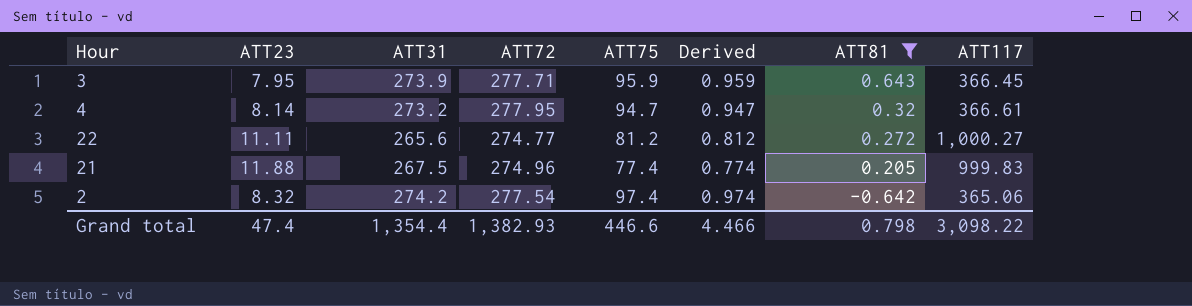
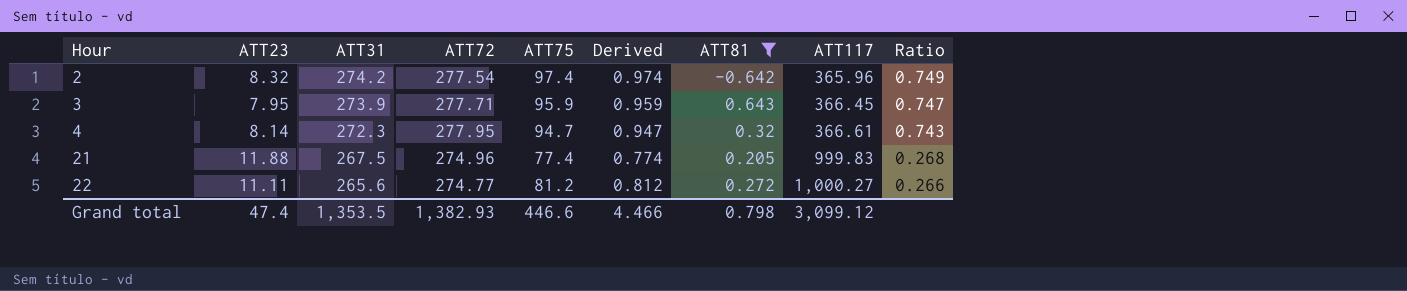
row order: ATT81 descending -> Hour ascending
column Ratio | formula: none -> [ATT31] / [ATT117]
2 | ATT117: 365.06 -> 365.96
4 | ATT31: 273.2 -> 272.3
Grand total | ATT31: 1,354.4 -> 1,353.5
Grand total | ATT117: 3,098.22 -> 3,099.12

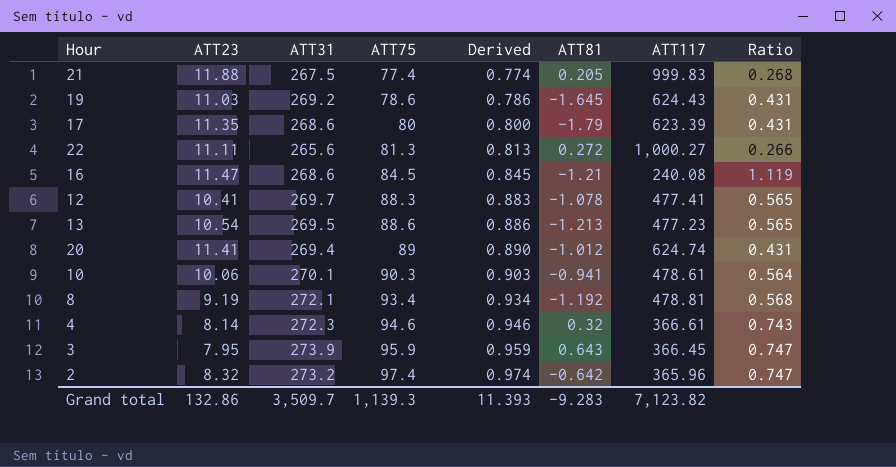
filter: ATT81 >= -0.642 -> none
row order: Hour ascending -> ATT75 ascending
column ATT72 | position: 4 -> none
22 | ATT75: 81.2 -> 81.3
22 | Derived: 0.812 -> 0.813
4 | ATT75: 94.7 -> 94.6
4 | Derived: 0.947 -> 0.946
2 | ATT31: 274.2 -> 273.2
2 | Ratio: 0.749 -> 0.747
Grand total | ATT23: 47.4 -> 132.86
Grand total | ATT31: 1,353.5 -> 3,509.7
Grand total | ATT75: 446.6 -> 1,139.3
Grand total | Derived: 4.466 -> 11.393
Grand total | ATT81: 0.798 -> -9.283
Grand total | ATT117: 3,099.12 -> 7,123.82

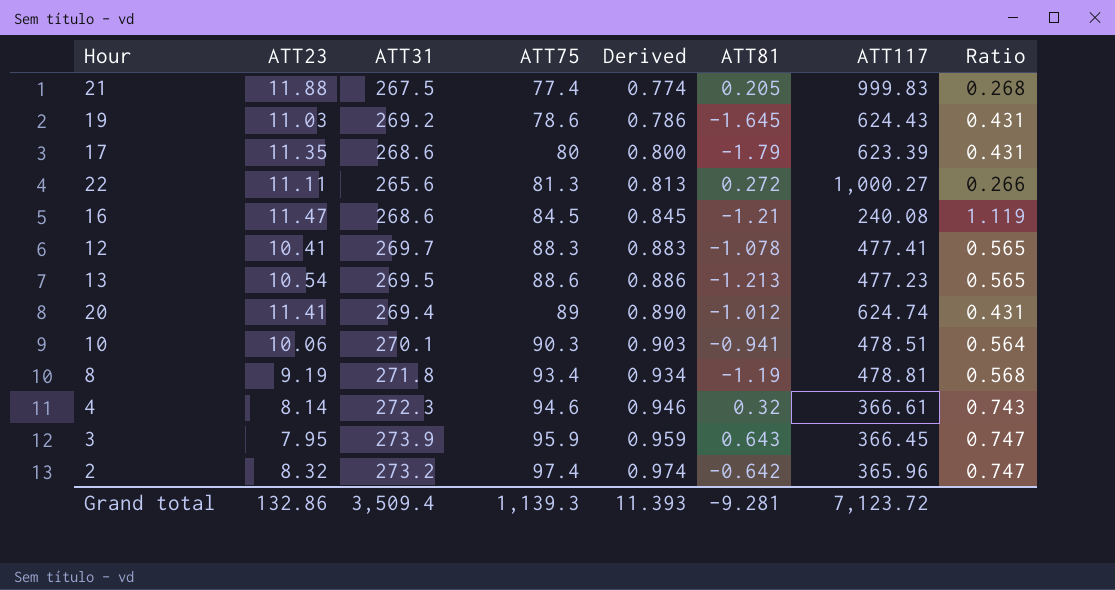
10 | ATT117: 478.61 -> 478.51
8 | ATT31: 272.1 -> 271.8
8 | ATT81: -1.192 -> -1.19
Grand total | ATT31: 3,509.7 -> 3,509.4
Grand total | ATT81: -9.283 -> -9.281
Grand total | ATT117: 7,123.82 -> 7,123.72

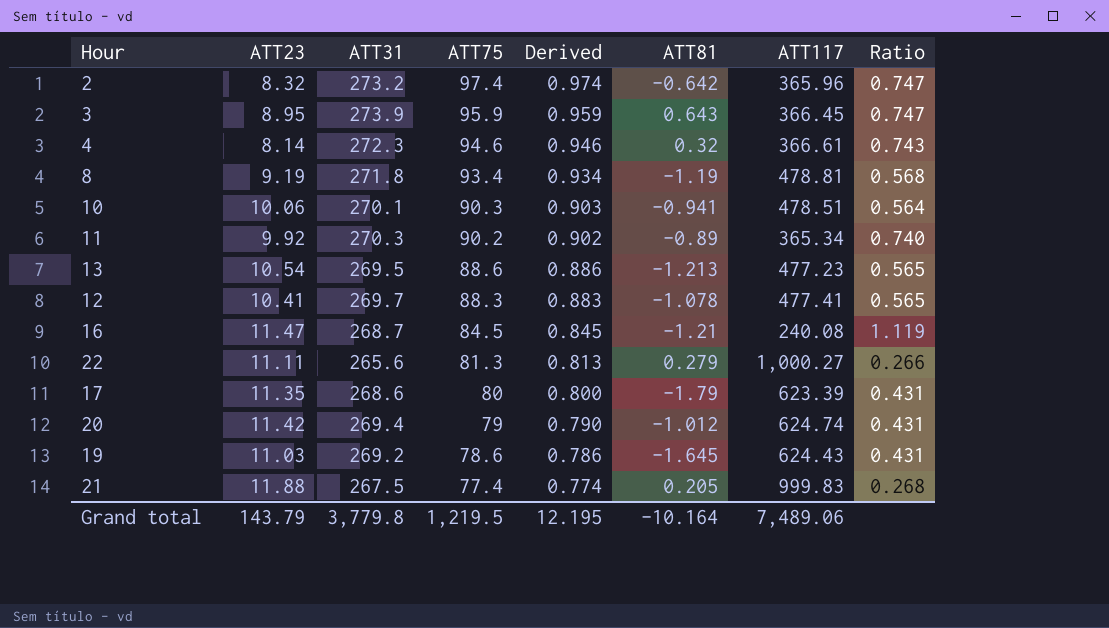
row order: ATT75 ascending -> ATT75 descending
3 | ATT23: 7.95 -> 8.95
row 11: none -> 9.92 | 270.3 | 90.2 | 0.902 | -0.89 | 365.34 | 0.740
16 | ATT31: 268.6 -> 268.7
22 | ATT81: 0.272 -> 0.279
20 | ATT23: 11.41 -> 11.42
20 | ATT75: 89 -> 79
20 | Derived: 0.890 -> 0.790
Grand total | ATT23: 132.86 -> 143.79
Grand total | ATT31: 3,509.4 -> 3,779.8
Grand total | ATT75: 1,139.3 -> 1,219.5
Grand total | Derived: 11.393 -> 12.195
Grand total | ATT81: -9.281 -> -10.164
Grand total | ATT117: 7,123.72 -> 7,489.06

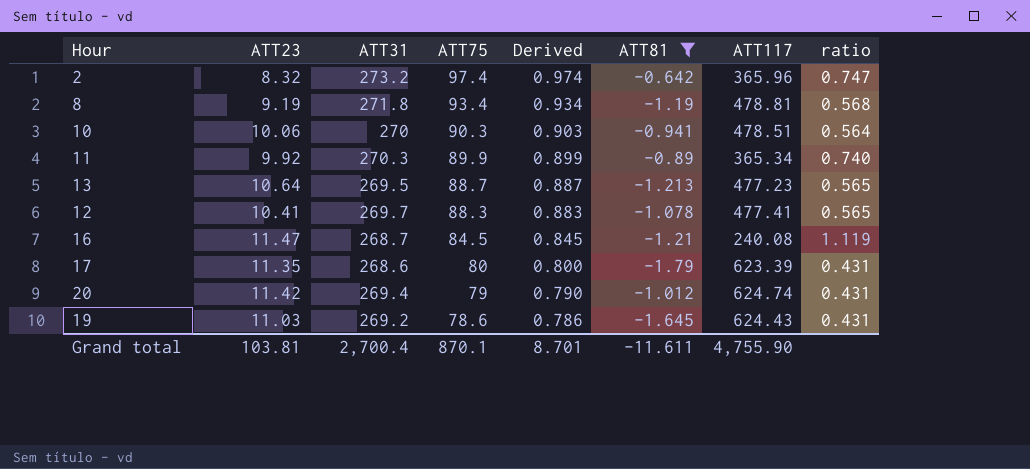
filter: none -> ATT81 <= -0.642
column name: Ratio -> ratio
10 | ATT31: 270.1 -> 270
11 | ATT75: 90.2 -> 89.9
11 | Derived: 0.902 -> 0.899
13 | ATT23: 10.54 -> 10.64
13 | ATT75: 88.6 -> 88.7
13 | Derived: 0.886 -> 0.887
Grand total | ATT23: 143.79 -> 103.81
Grand total | ATT31: 3,779.8 -> 2,700.4
Grand total | ATT75: 1,219.5 -> 870.1
Grand total | Derived: 12.195 -> 8.701
Grand total | ATT81: -10.164 -> -11.611
Grand total | ATT117: 7,489.06 -> 4,755.90

